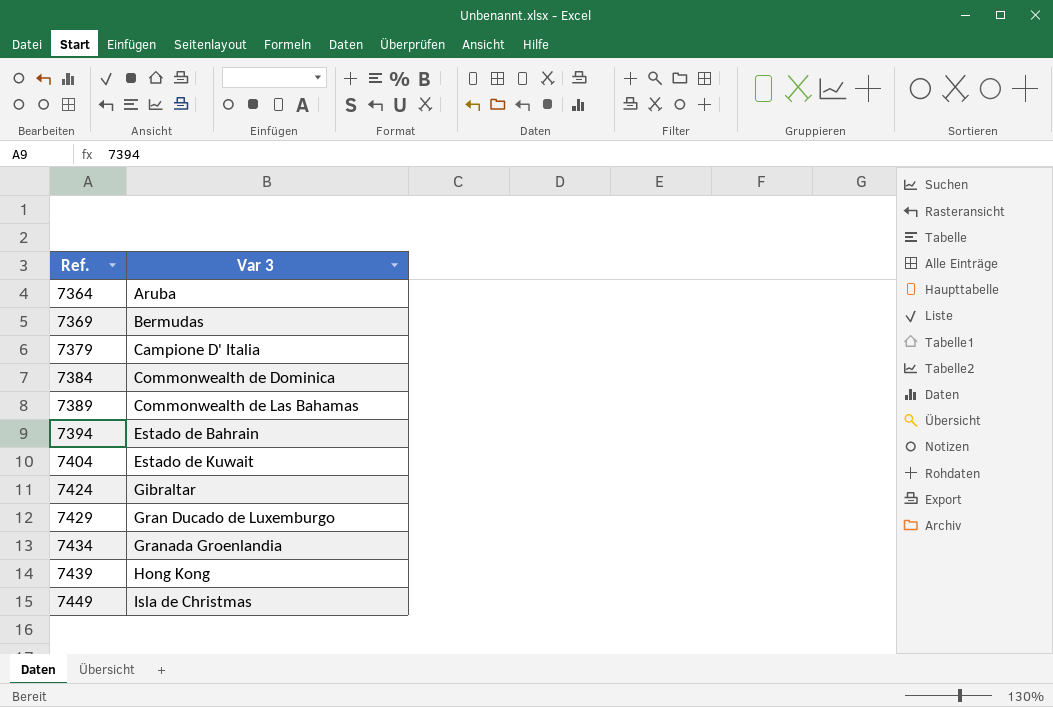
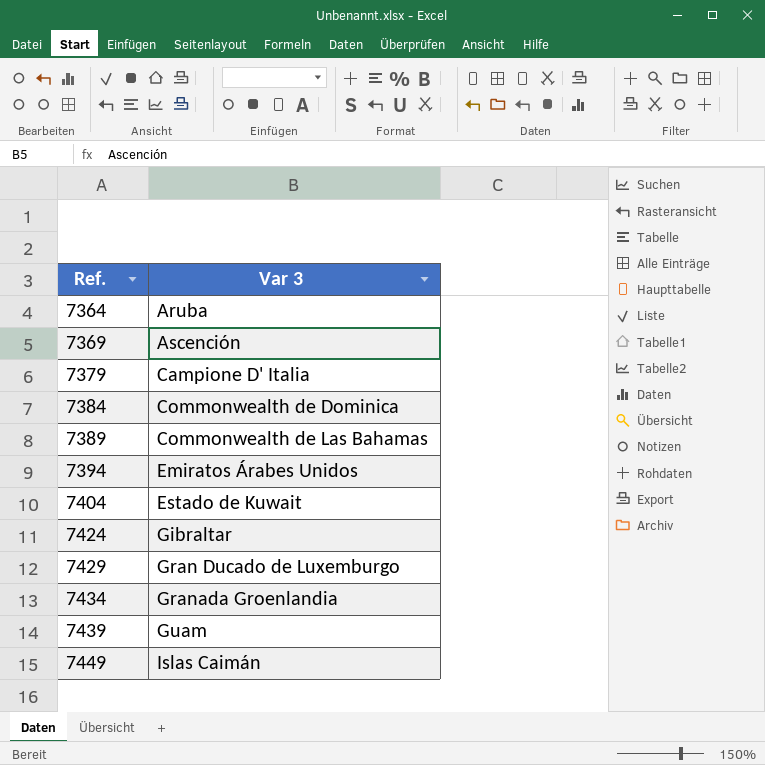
7369 | Var 3: Bermudas -> Ascención
7394 | Var 3: Estado de Bahrain -> Emiratos Árabes Unidos
7439 | Var 3: Hong Kong -> Guam
7449 | Var 3: Isla de Christmas -> Islas Caimán

